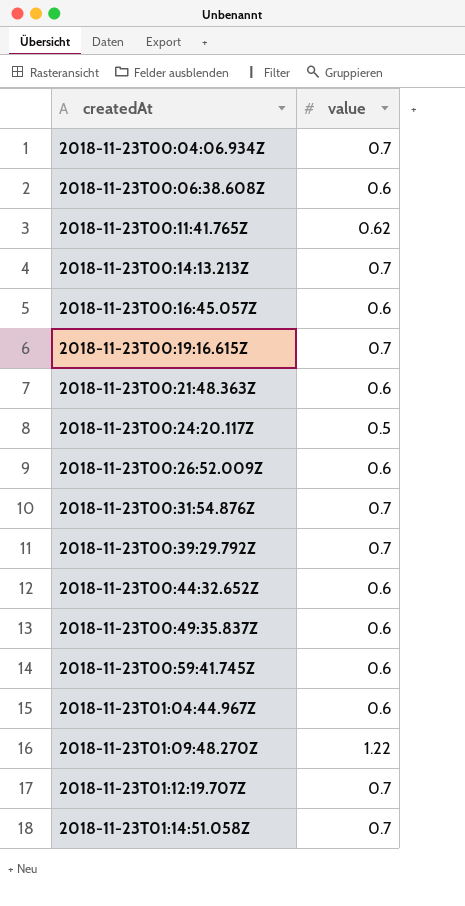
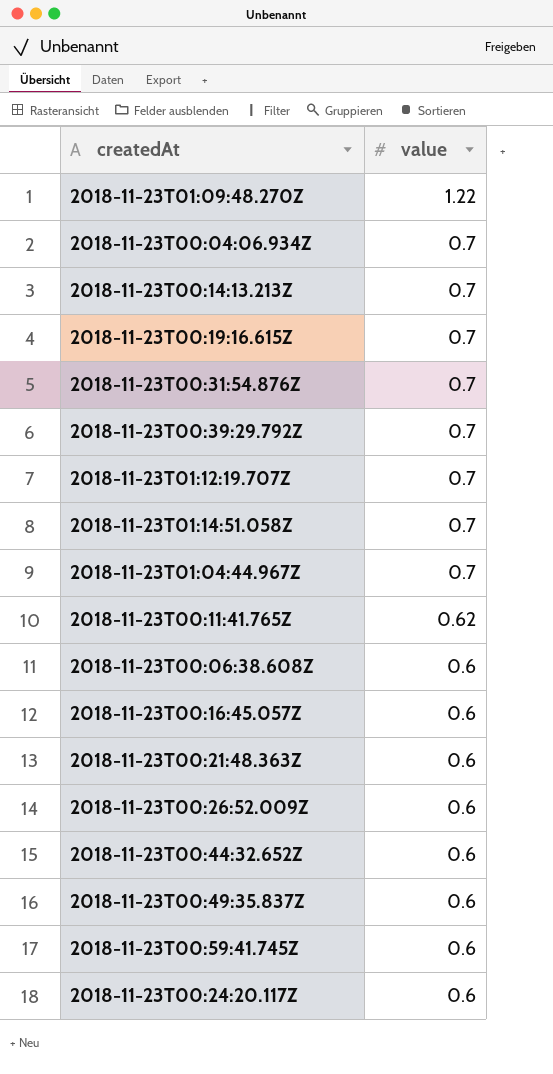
row order: createdAt ascending -> value descending
2018-11-23T01:04:44.967Z | value: 0.6 -> 0.7
2018-11-23T00:24:20.117Z | value: 0.5 -> 0.6

